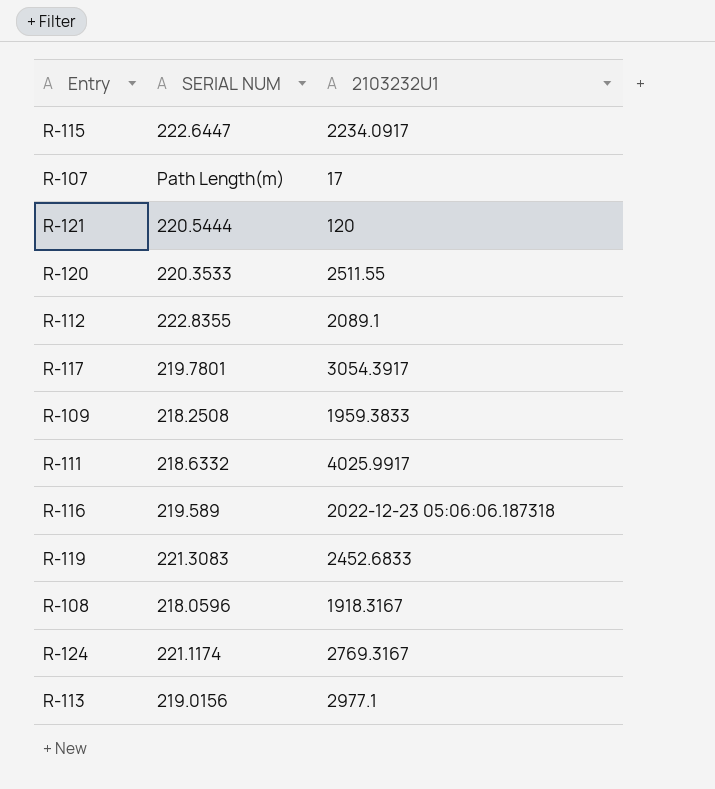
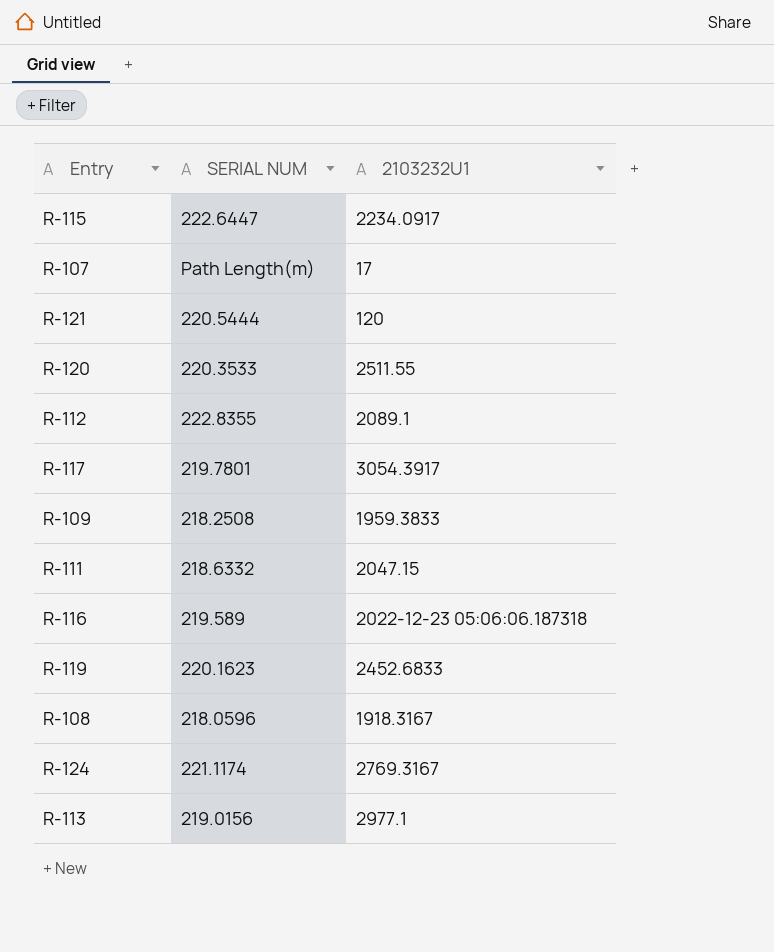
R-111 | 2103232U1: 4025.9917 -> 2047.15
R-119 | SERIAL NUM: 221.3083 -> 220.1623

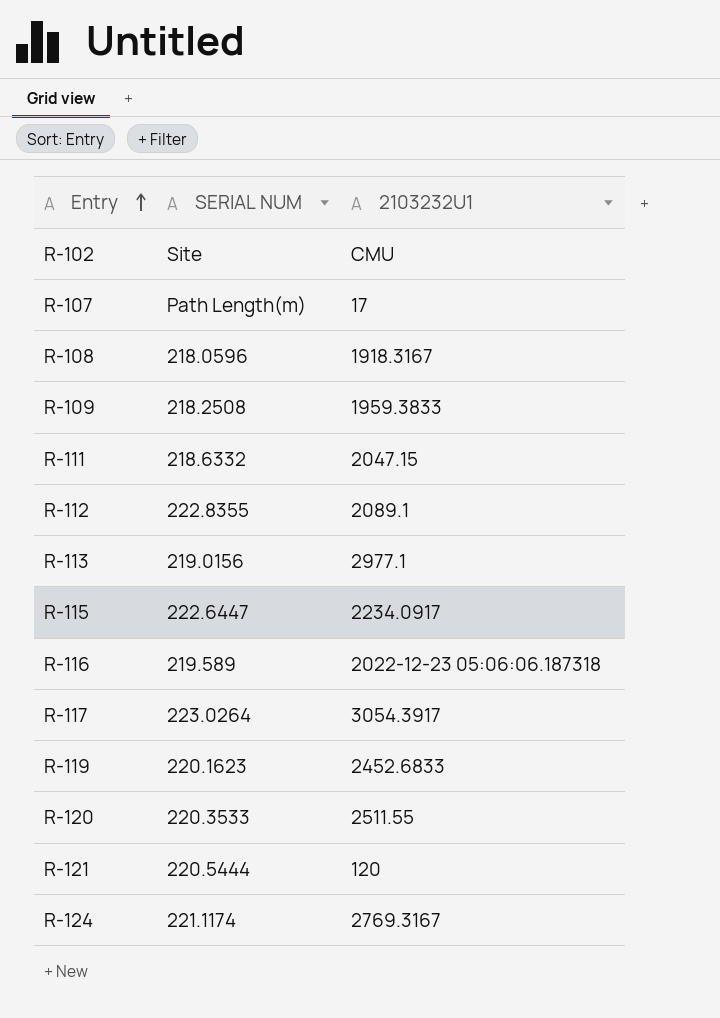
row order: none -> Entry ascending
row R-102: none -> Site | CMU
R-117 | SERIAL NUM: 219.7801 -> 223.0264

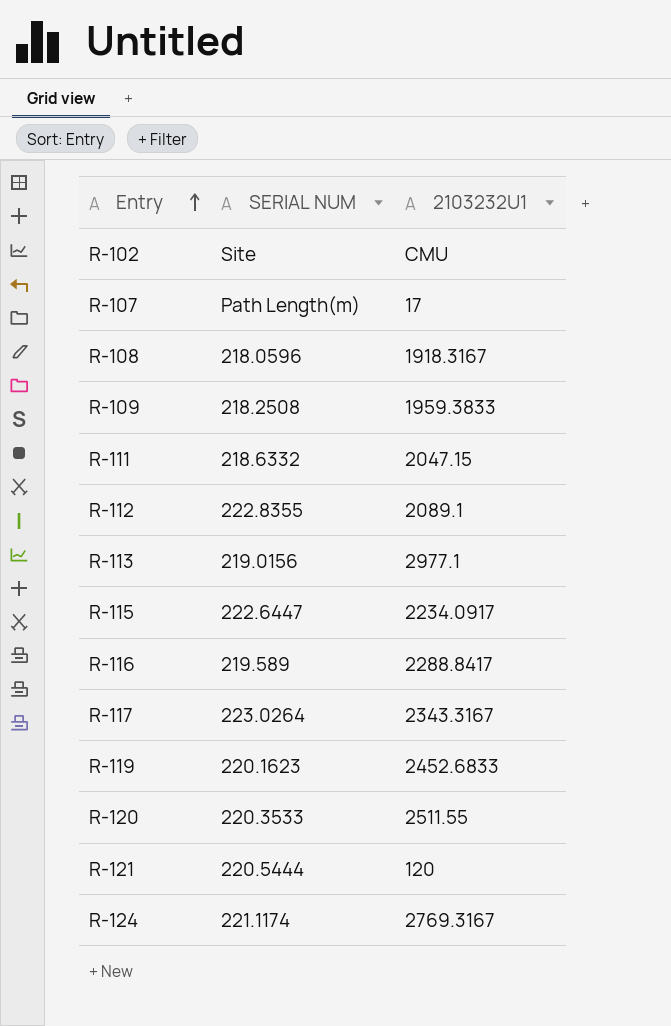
R-116 | 2103232U1: 2022-12-23 05:06:06.187318 -> 2288.8417
R-117 | 2103232U1: 3054.3917 -> 2343.3167

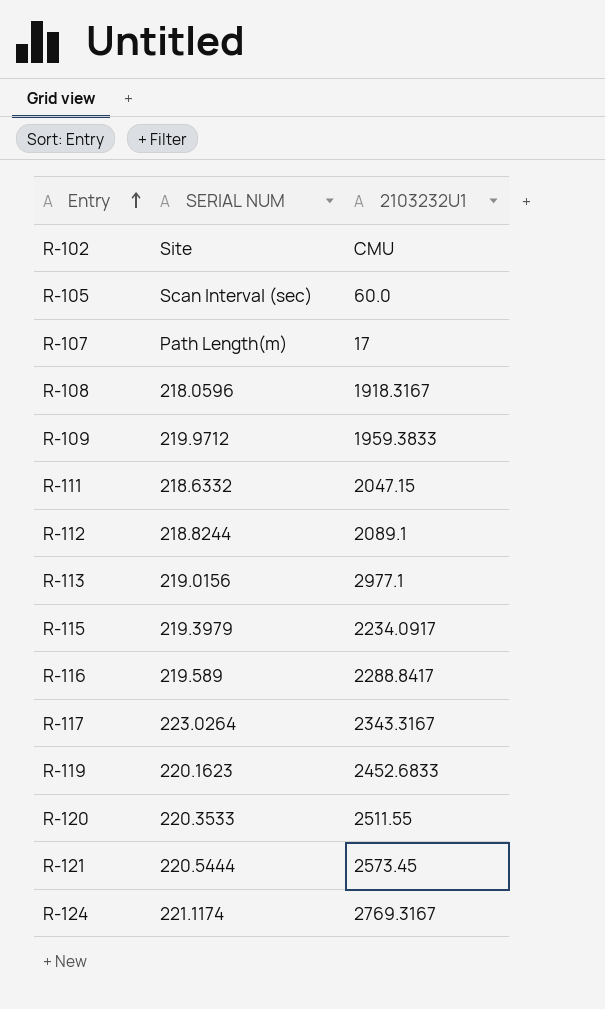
row R-105: none -> Scan Interval (sec) | 60.0
R-109 | SERIAL NUM: 218.2508 -> 219.9712
R-112 | SERIAL NUM: 222.8355 -> 218.8244
R-115 | SERIAL NUM: 222.6447 -> 219.3979
R-121 | 2103232U1: 120 -> 2573.45

